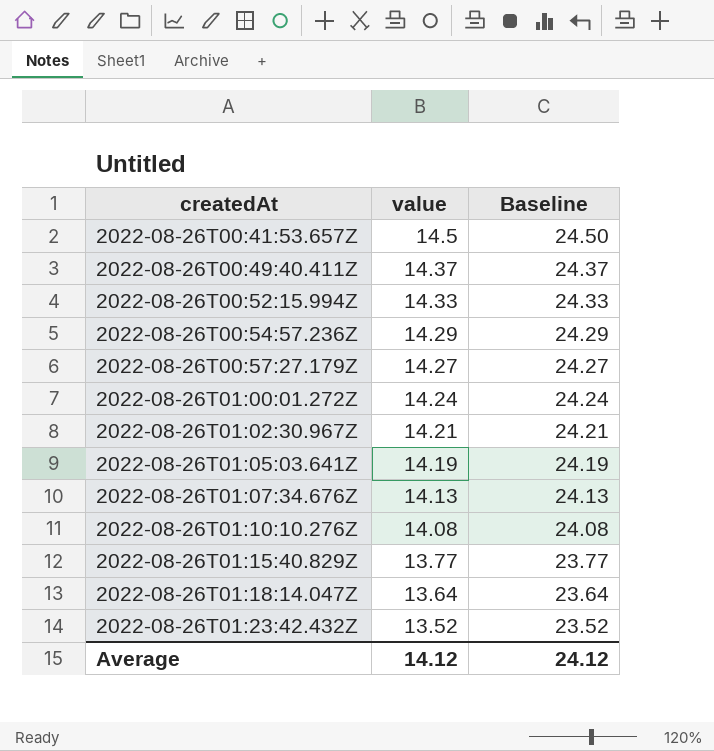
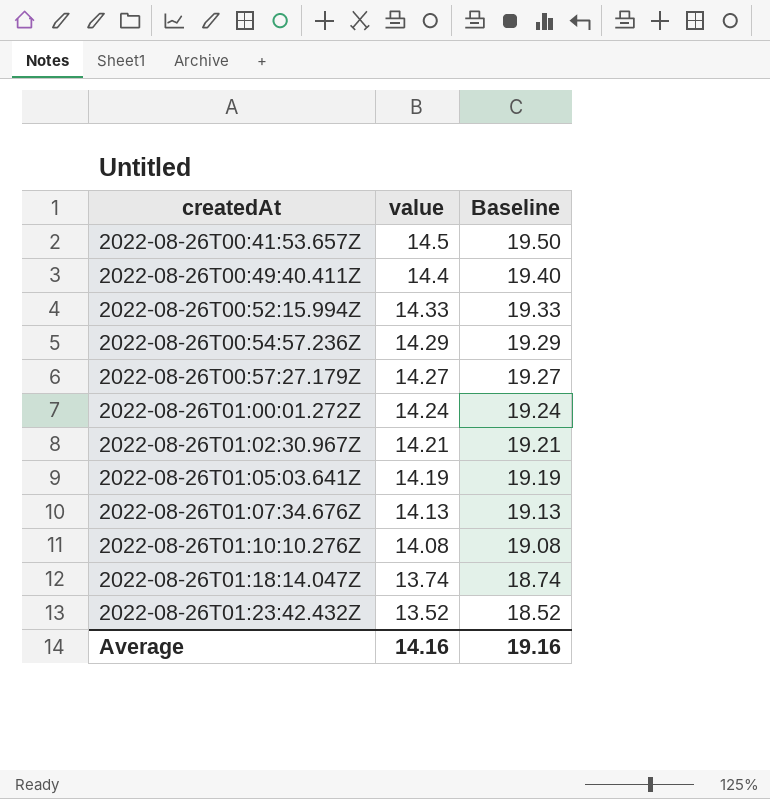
column Baseline | formula: [value] + 10 -> [value] + 5
row 2022-08-26T01:15:40.829Z: 13.77 | 23.77 -> none
2022-08-26T00:49:40.411Z | value: 14.37 -> 14.4
2022-08-26T01:18:14.047Z | value: 13.64 -> 13.74
Average | value: 14.12 -> 14.16
Average | Baseline: 24.12 -> 19.16

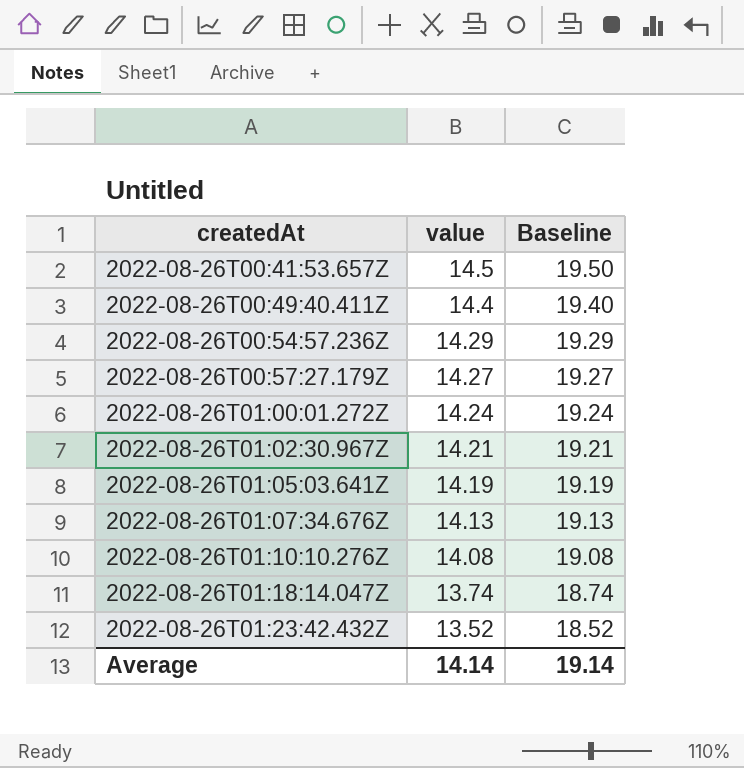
row 2022-08-26T00:52:15.994Z: 14.33 | 19.33 -> none
Average | value: 14.16 -> 14.14
Average | Baseline: 19.16 -> 19.14

